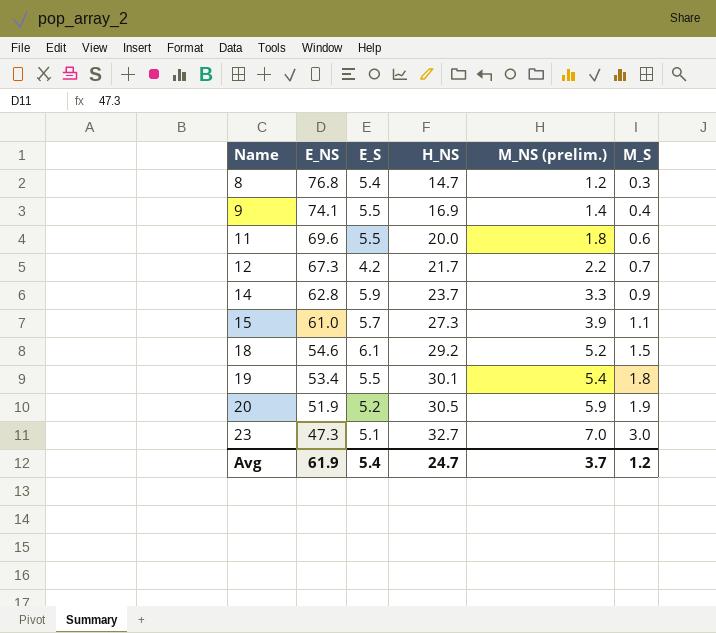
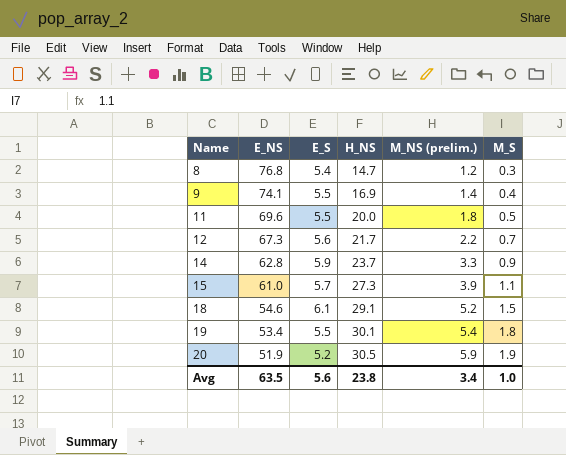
row 23: 47.3 | 5.1 | 32.7 | 7.0 | 3.0 -> none
11 | M_S: 0.6 -> 0.5
12 | E_S: 4.2 -> 5.6
18 | H_NS: 29.2 -> 29.1
Avg | E_NS: 61.9 -> 63.5
Avg | E_S: 5.4 -> 5.6
Avg | H_NS: 24.7 -> 23.8
Avg | M_NS (prelim.): 3.7 -> 3.4
Avg | M_S: 1.2 -> 1.0

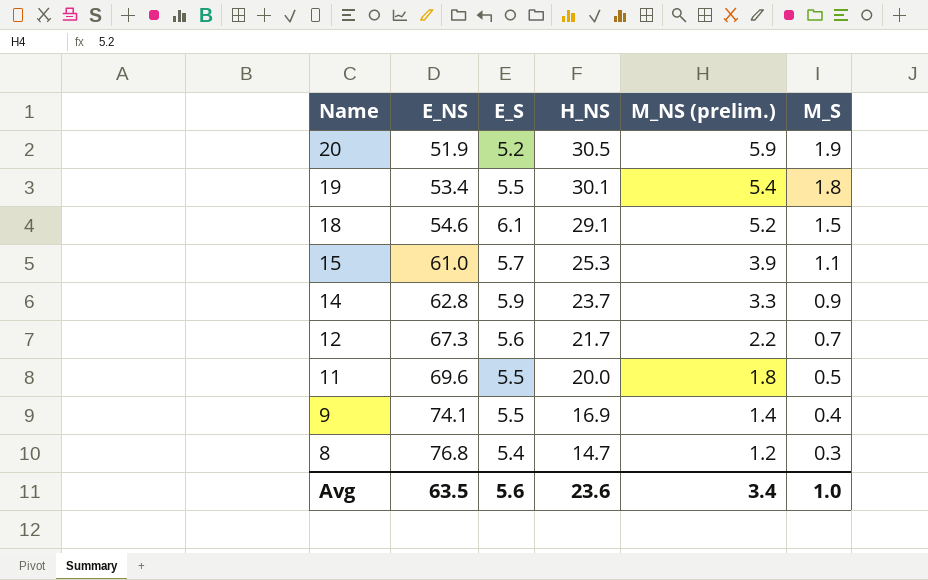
row order: Name ascending -> Name descending
15 | H_NS: 27.3 -> 25.3
Avg | H_NS: 23.8 -> 23.6

